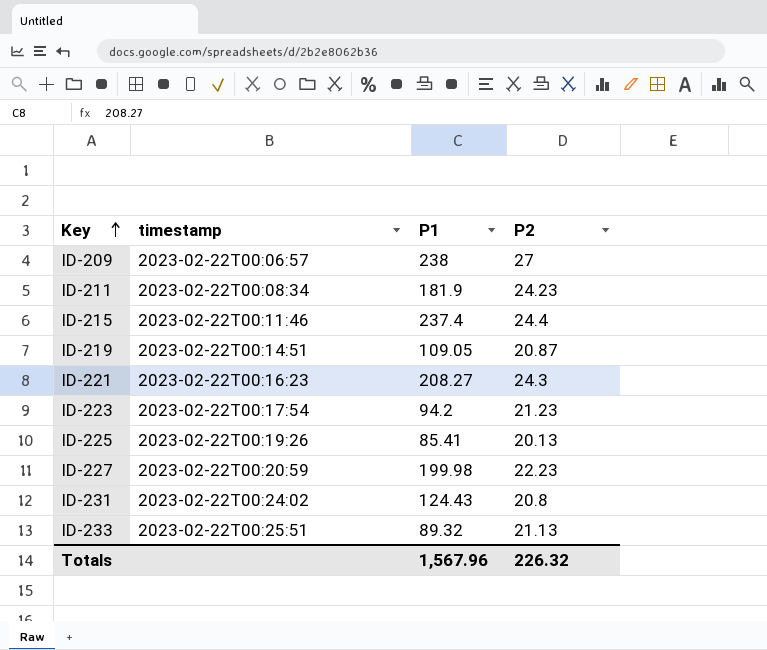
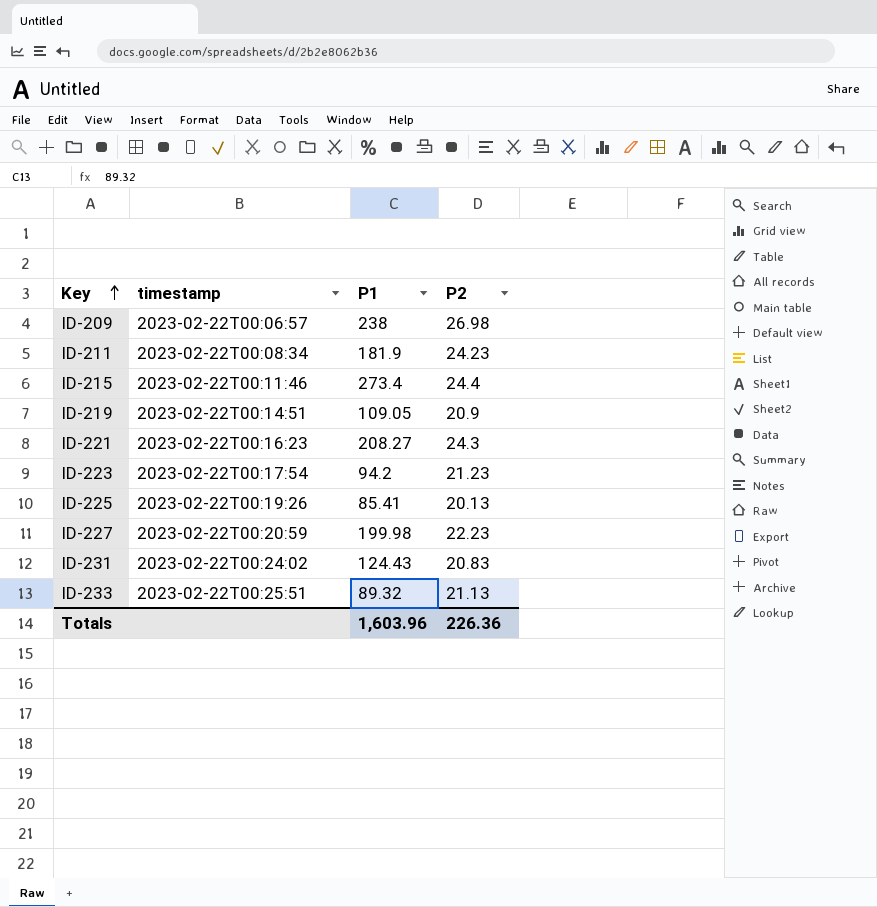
ID-209 | P2: 27 -> 26.98
ID-215 | P1: 237.4 -> 273.4
ID-219 | P2: 20.87 -> 20.9
ID-231 | P2: 20.8 -> 20.83
Totals | P1: 1,567.96 -> 1,603.96
Totals | P2: 226.32 -> 226.36

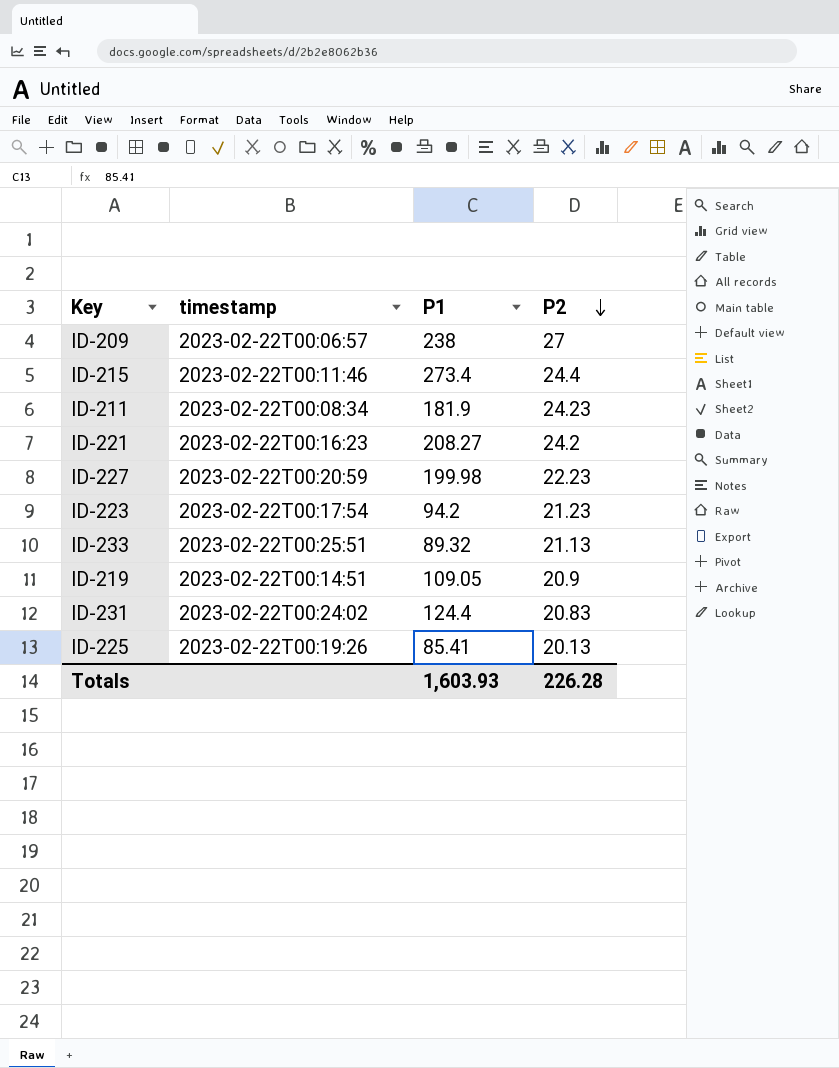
row order: Key ascending -> P2 descending
ID-209 | P2: 26.98 -> 27
ID-221 | P2: 24.3 -> 24.2
ID-231 | P1: 124.43 -> 124.4
Totals | P1: 1,603.96 -> 1,603.93
Totals | P2: 226.36 -> 226.28

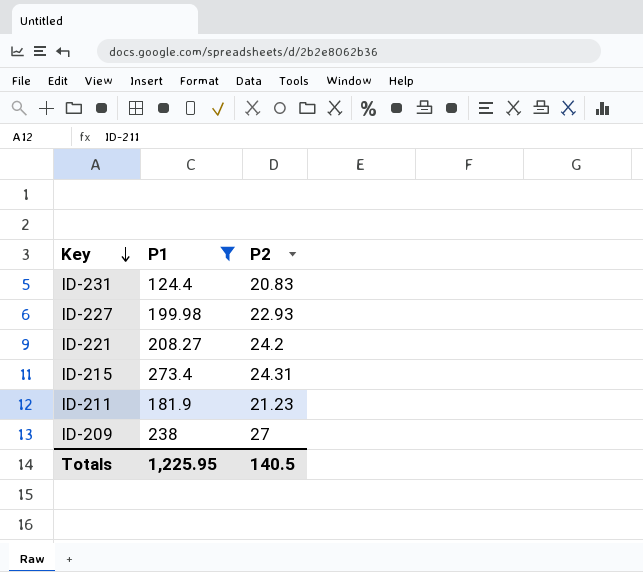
filter: none -> P1 >= 124.4
row order: P2 descending -> Key descending
column timestamp | position: 2 -> none
ID-227 | P2: 22.23 -> 22.93
ID-215 | P2: 24.4 -> 24.31
ID-211 | P2: 24.23 -> 21.23
Totals | P1: 1,603.93 -> 1,225.95
Totals | P2: 226.28 -> 140.5

